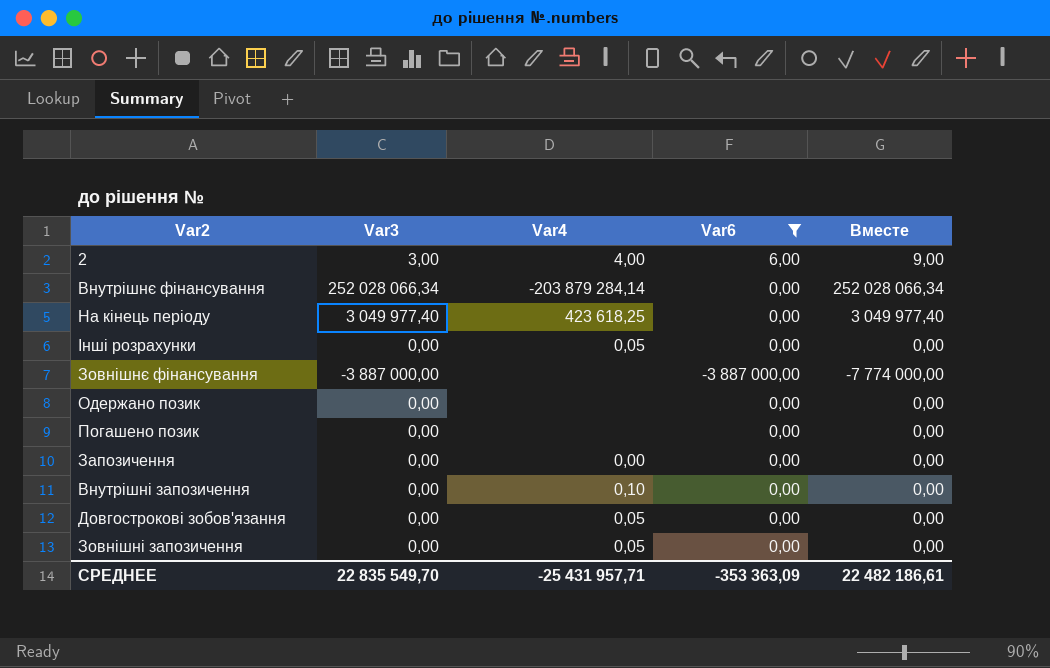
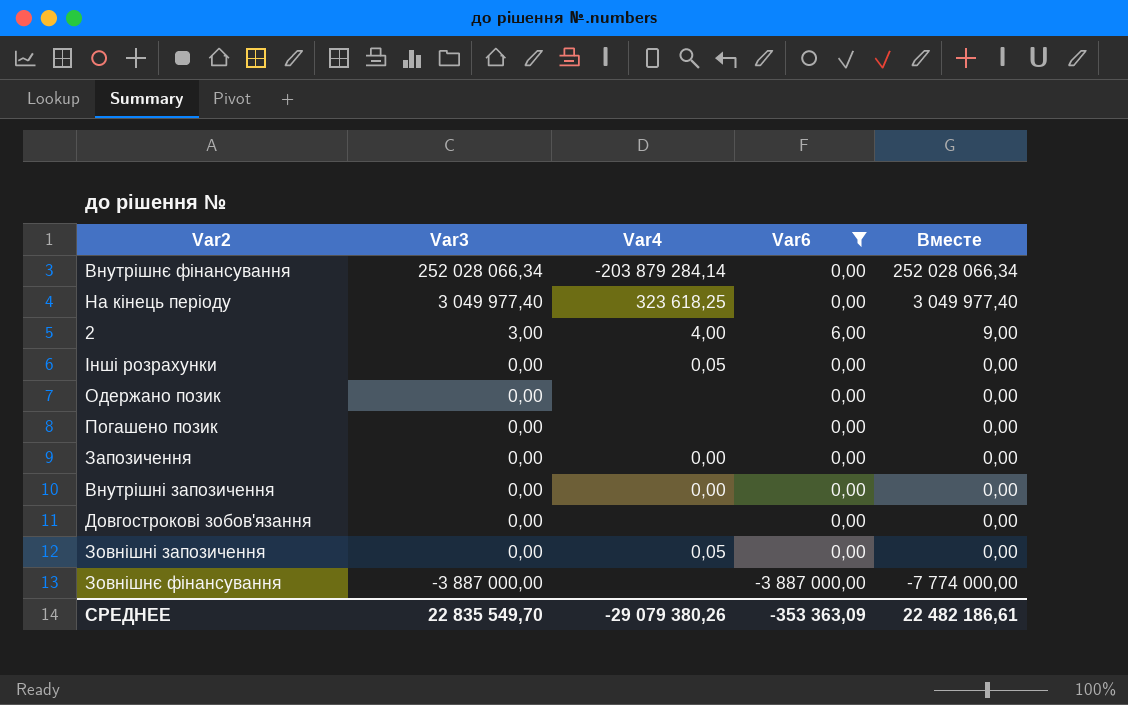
row order: none -> Var3 descending
На кінець періоду | Var4: 423 618,25 -> 323 618,25
Внутрішні запозичення | Var4: 0,10 -> 0,00
Довгострокові зобов'язання | Var4: 0,05 -> none
СРЕДНЕЕ | Var4: -25 431 957,71 -> -29 079 380,26

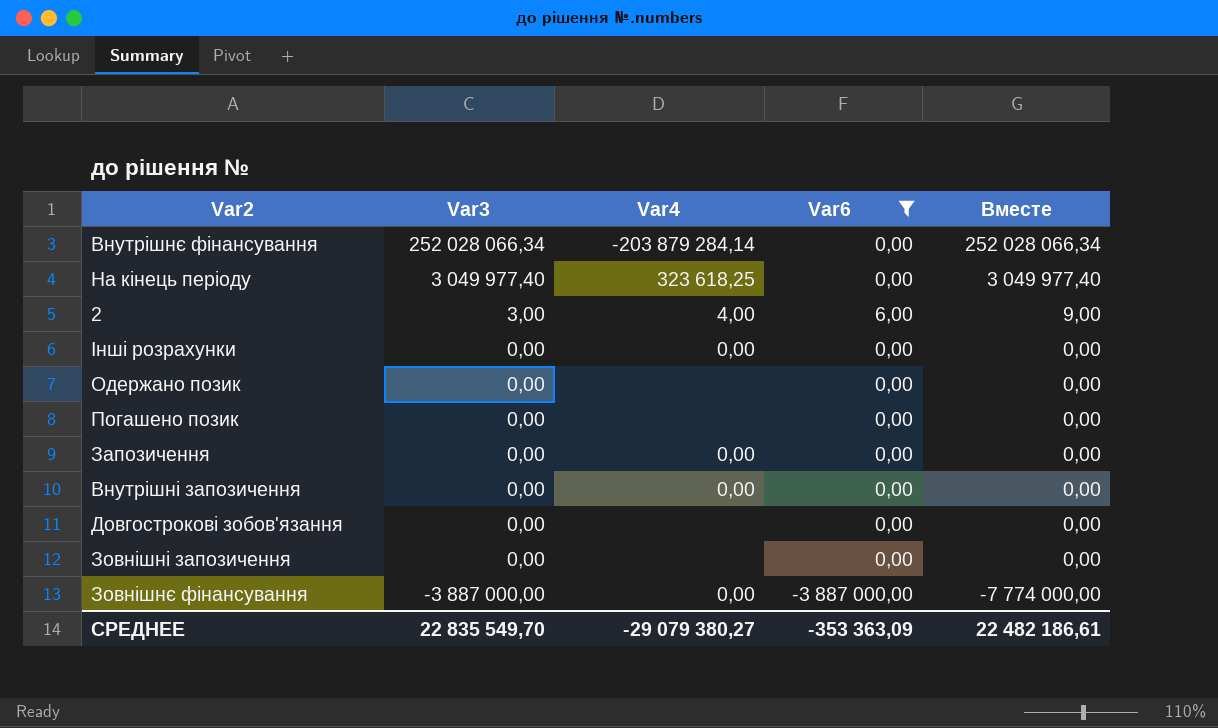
Інші розрахунки | Var4: 0,05 -> 0,00
Зовнішні запозичення | Var4: 0,05 -> none
Зовнішнє фінансування | Var4: none -> 0,00
СРЕДНЕЕ | Var4: -29 079 380,26 -> -29 079 380,27

